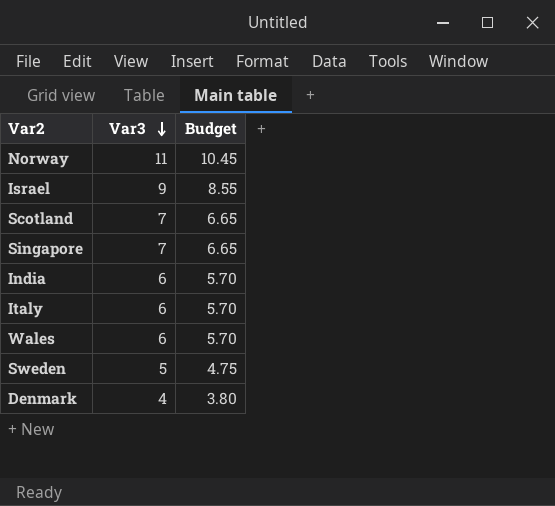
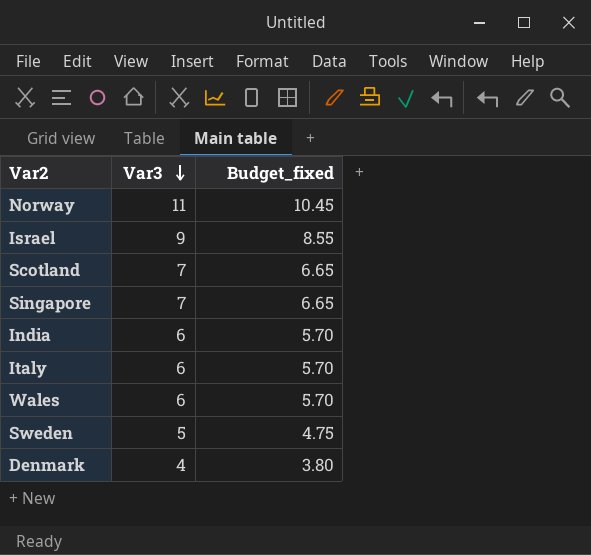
column name: Budget -> Budget_fixed

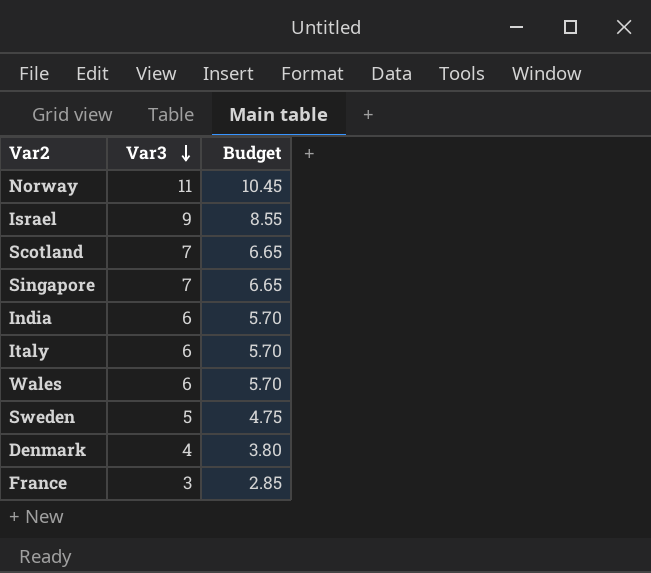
column name: Budget_fixed -> Budget
row France: none -> 3 | 2.85

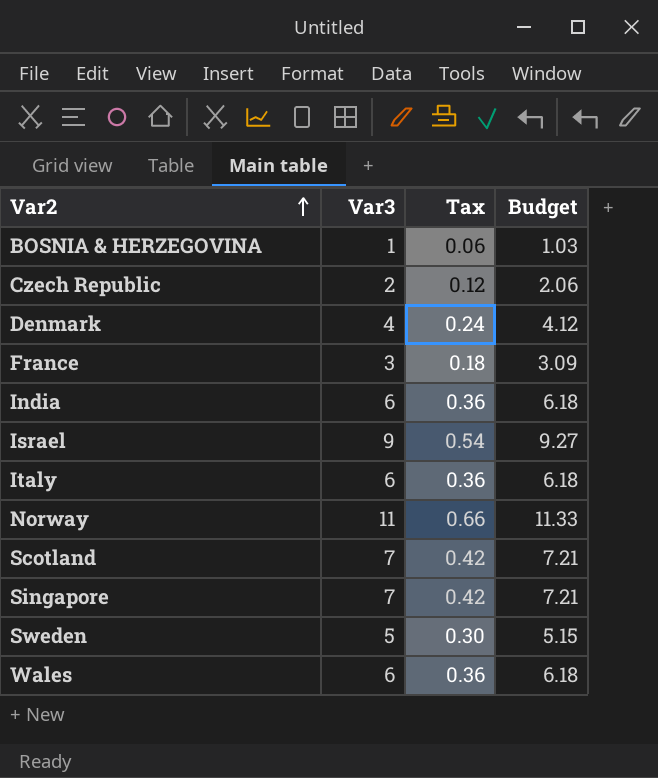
row order: Var3 descending -> Var2 ascending
column Tax | formula: none -> [Var3] * 0.06
column Budget | formula: [Var3] * 0.95 -> [Var3] * 1.03
row BOSNIA & HERZEGOVINA: none -> 1 | 0.06 | 1.03
row Czech Republic: none -> 2 | 0.12 | 2.06

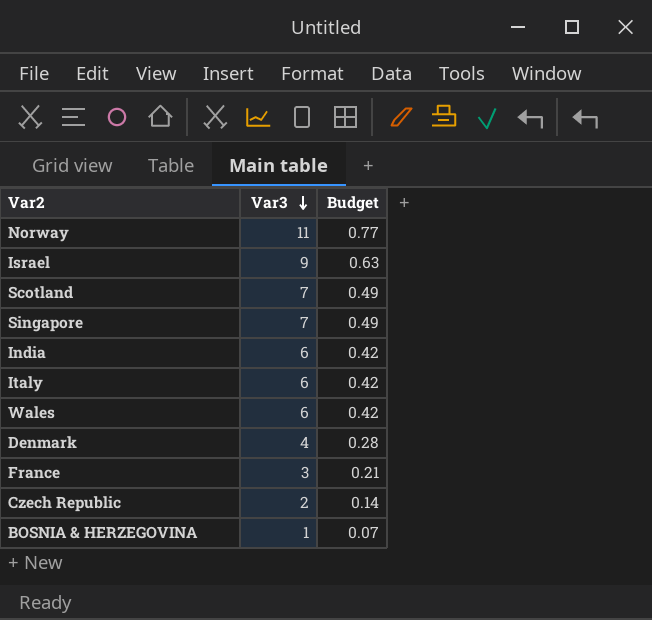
row order: Var2 ascending -> Var3 descending
column Tax | formula: [Var3] * 0.06 -> none
column Budget | formula: [Var3] * 1.03 -> [Var3] * 0.07
row Sweden: 5 | 0.30 | 5.15 -> none

